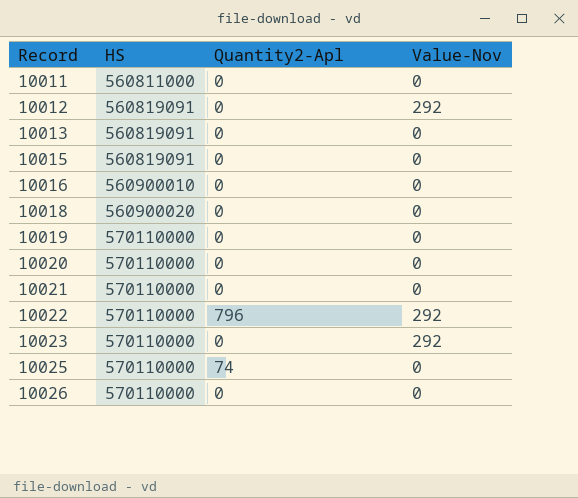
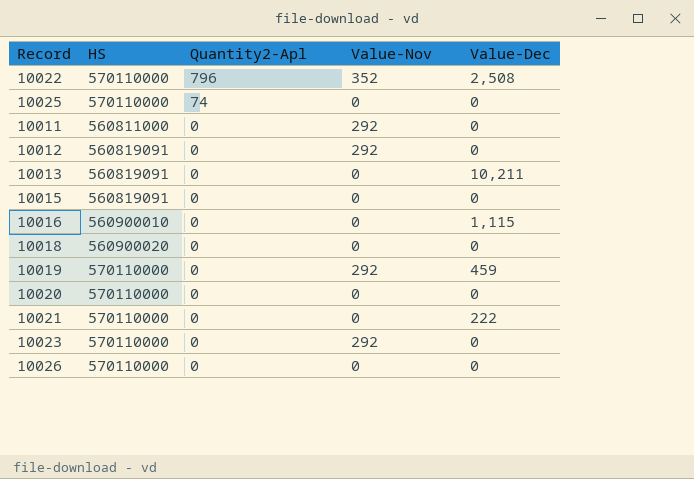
row order: Record ascending -> Quantity2-Apl descending
column Value-Dec | position: none -> 5
10022 | Value-Nov: 292 -> 352
10011 | Value-Nov: 0 -> 292
10019 | Value-Nov: 0 -> 292

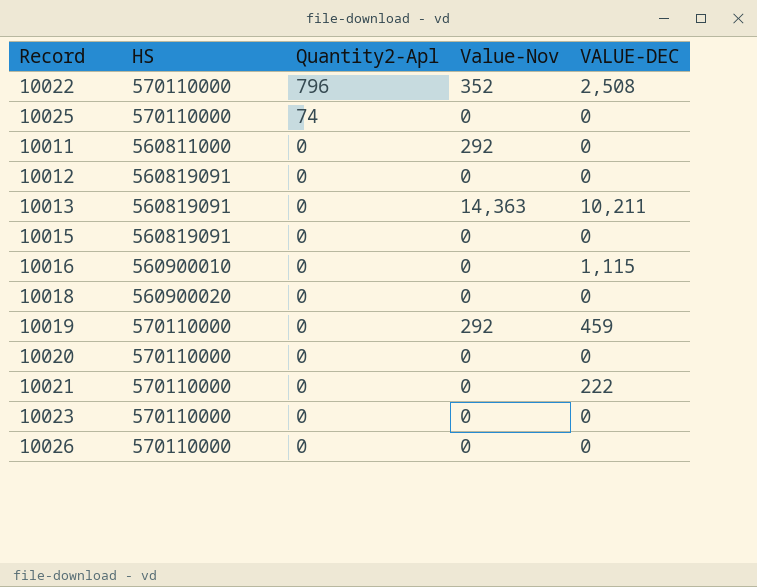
column name: Value-Dec -> VALUE-DEC
10012 | Value-Nov: 292 -> 0
10013 | Value-Nov: 0 -> 14,363
10023 | Value-Nov: 292 -> 0

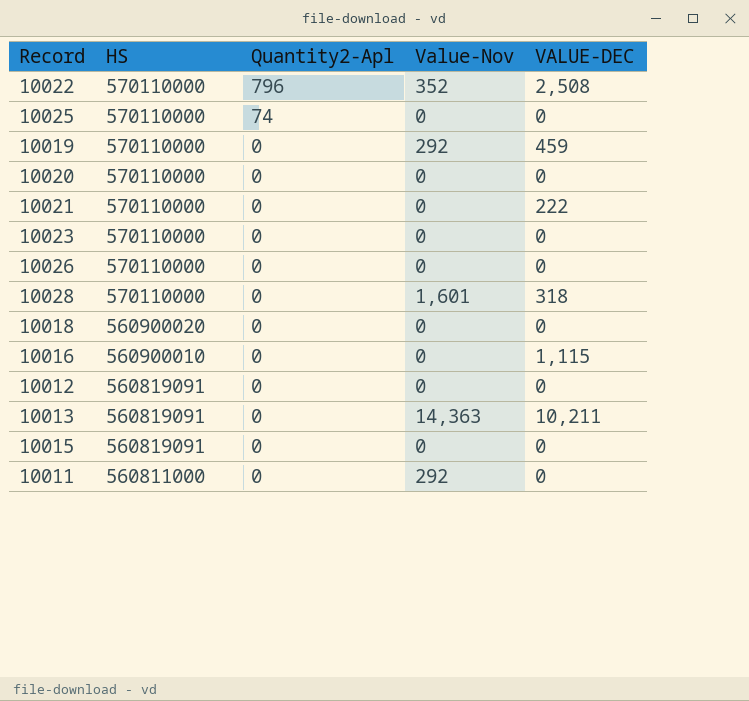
row order: Quantity2-Apl descending -> HS descending
row 10028: none -> 570110000 | 0 | 1,601 | 318

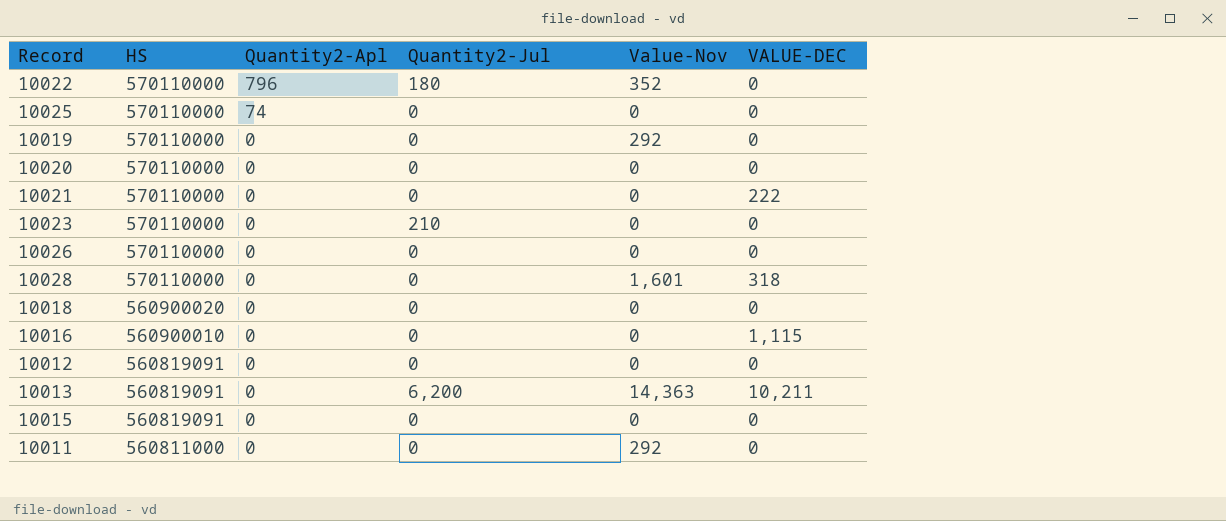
column Quantity2-Jul | position: none -> 4
10022 | VALUE-DEC: 2,508 -> 0
10019 | VALUE-DEC: 459 -> 0

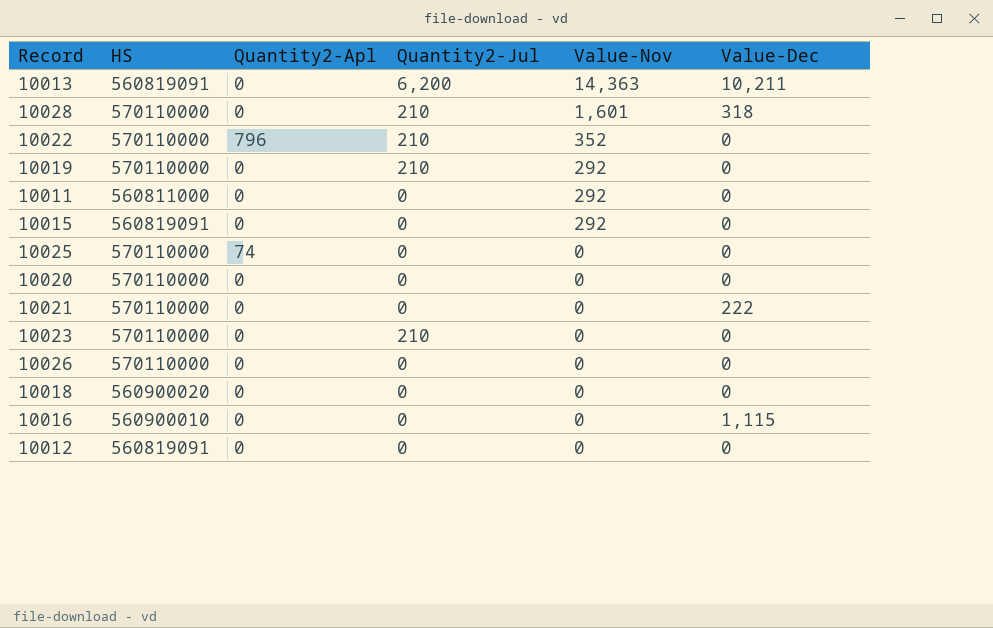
row order: HS descending -> Value-Nov descending
column name: VALUE-DEC -> Value-Dec
10028 | Quantity2-Jul: 0 -> 210
10022 | Quantity2-Jul: 180 -> 210
10019 | Quantity2-Jul: 0 -> 210
10015 | Value-Nov: 0 -> 292

